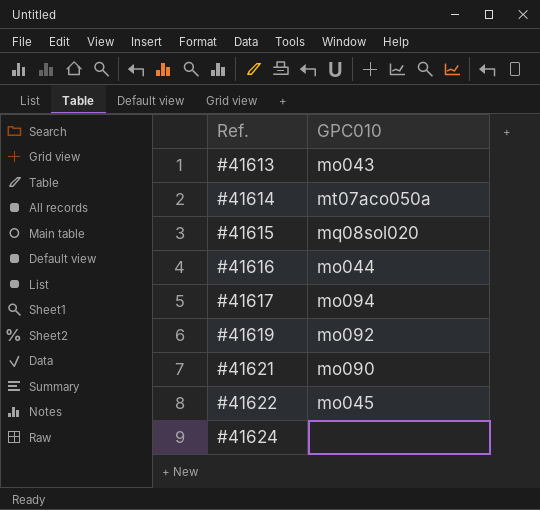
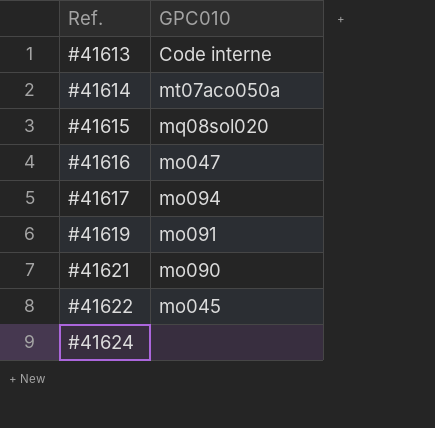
#41613 | GPC010: mo043 -> Code interne
#41616 | GPC010: mo044 -> mo047
#41619 | GPC010: mo092 -> mo091

